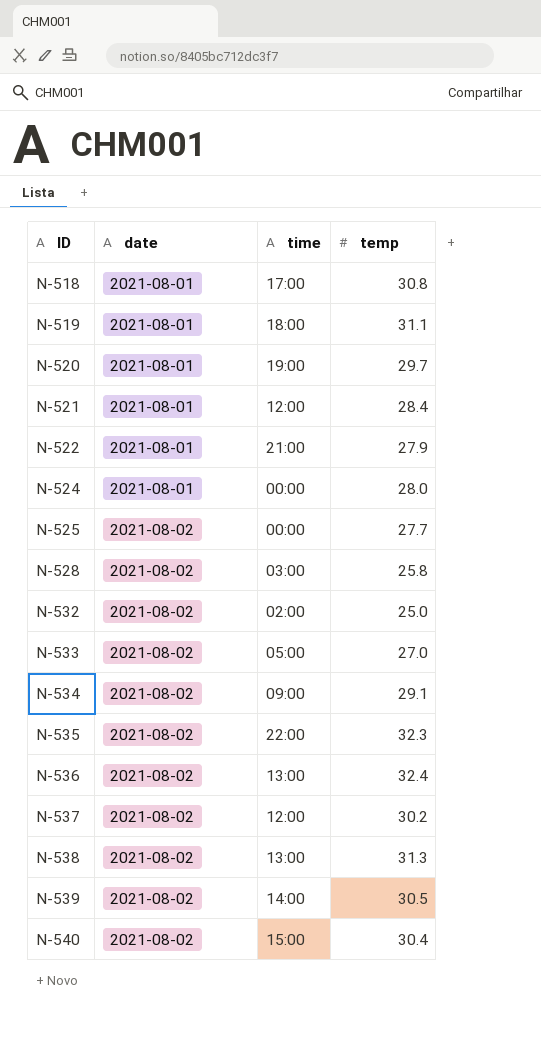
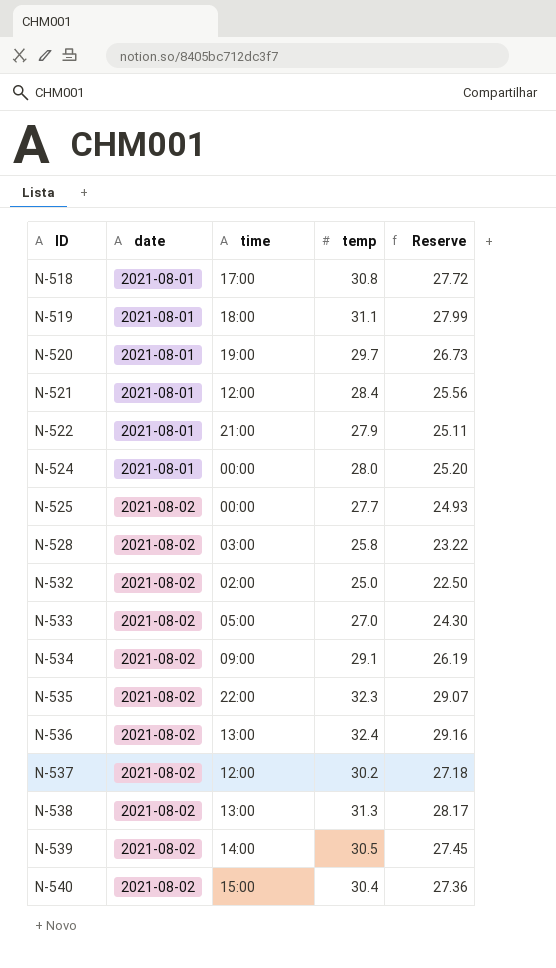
column Reserve | formula: none -> [temp] * 0.9

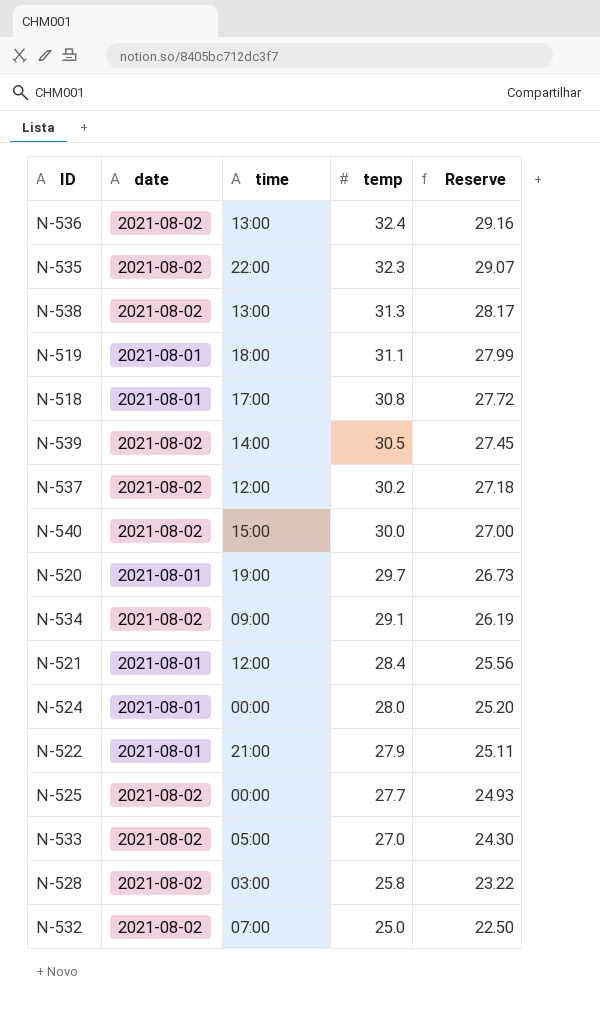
row order: ID ascending -> temp descending
N-540 | temp: 30.4 -> 30.0
N-540 | Reserve: 27.36 -> 27.00
N-532 | time: 02:00 -> 07:00

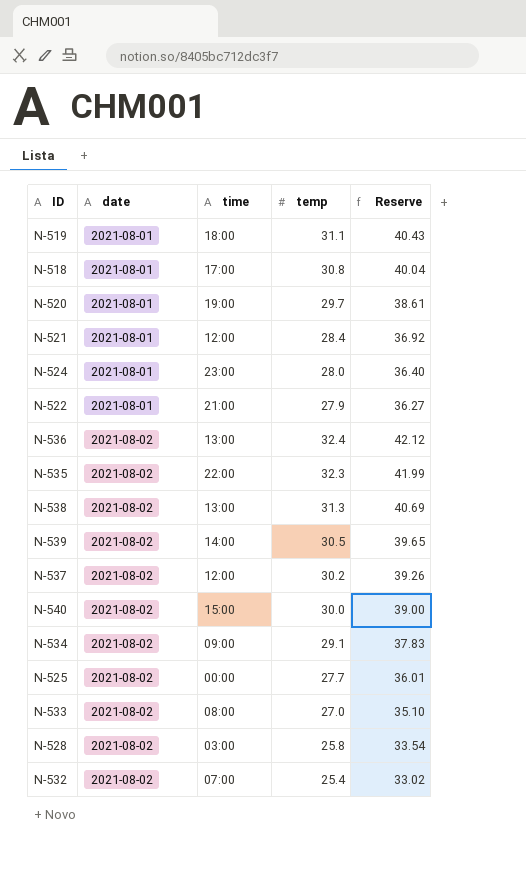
row order: temp descending -> date ascending
column Reserve | formula: [temp] * 0.9 -> [temp] * 1.3
N-524 | time: 00:00 -> 23:00
N-533 | time: 05:00 -> 08:00
N-532 | temp: 25.0 -> 25.4

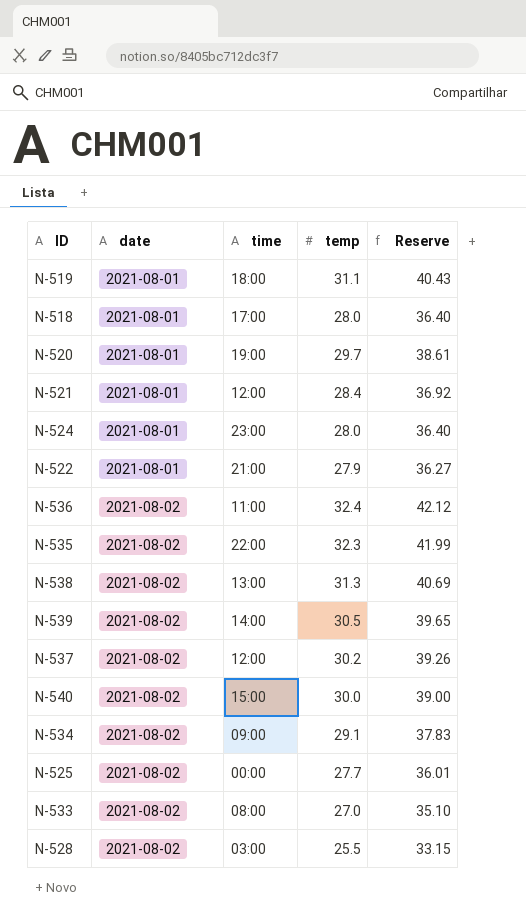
row N-532: 2021-08-02 | 07:00 | 25.4 | 33.02 -> none
N-518 | temp: 30.8 -> 28.0
N-518 | Reserve: 40.04 -> 36.40
N-536 | time: 13:00 -> 11:00
N-528 | temp: 25.8 -> 25.5
N-528 | Reserve: 33.54 -> 33.15

